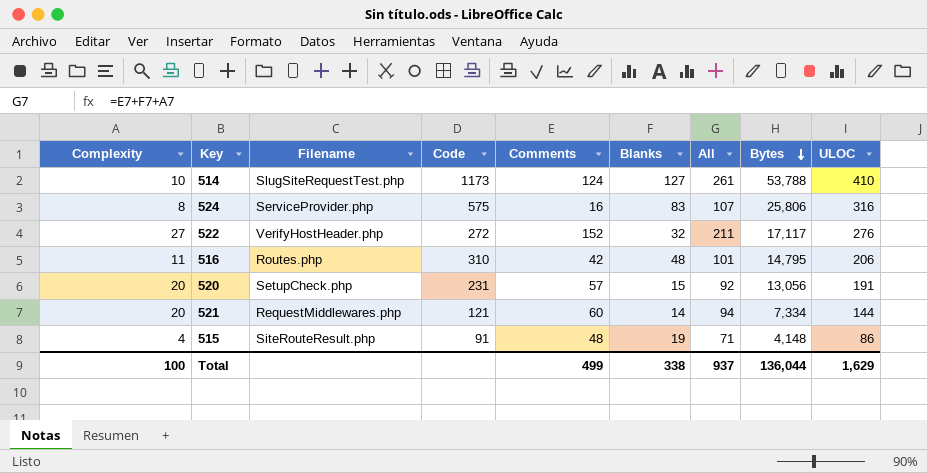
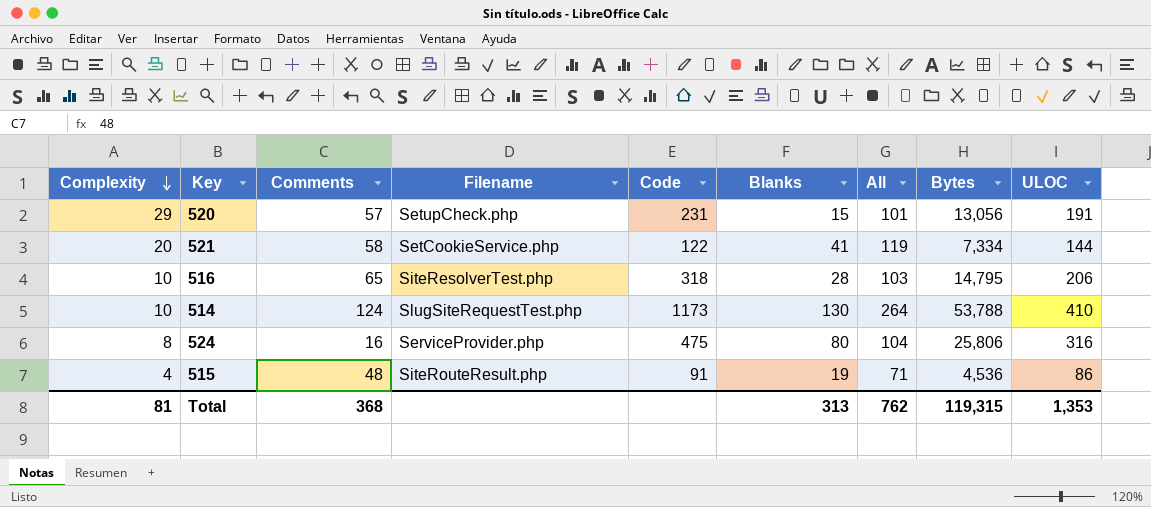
row order: Bytes descending -> Complexity descending
column Comments | position: 5 -> 3
row 522: 27 | VerifyHostHeader.php | 272 | 152 | 32 | 211 | 17,117 | 276 -> none
520 | Complexity: 20 -> 29
520 | All: 92 -> 101
521 | Comments: 60 -> 58
521 | Filename: RequestMiddlewares.php -> SetCookieService.php
521 | Code: 121 -> 122
521 | Blanks: 14 -> 41
521 | All: 94 -> 119
516 | Complexity: 11 -> 10
516 | Comments: 42 -> 65
516 | Filename: Routes.php -> SiteResolverTest.php
516 | Code: 310 -> 318
516 | Blanks: 48 -> 28
516 | All: 101 -> 103
514 | Blanks: 127 -> 130
514 | All: 261 -> 264
524 | Code: 575 -> 475
524 | Blanks: 83 -> 80
524 | All: 107 -> 104
515 | Bytes: 4,148 -> 4,536
Total | Complexity: 100 -> 81
Total | Comments: 499 -> 368
Total | Blanks: 338 -> 313
Total | All: 937 -> 762
Total | Bytes: 136,044 -> 119,315
Total | ULOC: 1,629 -> 1,353

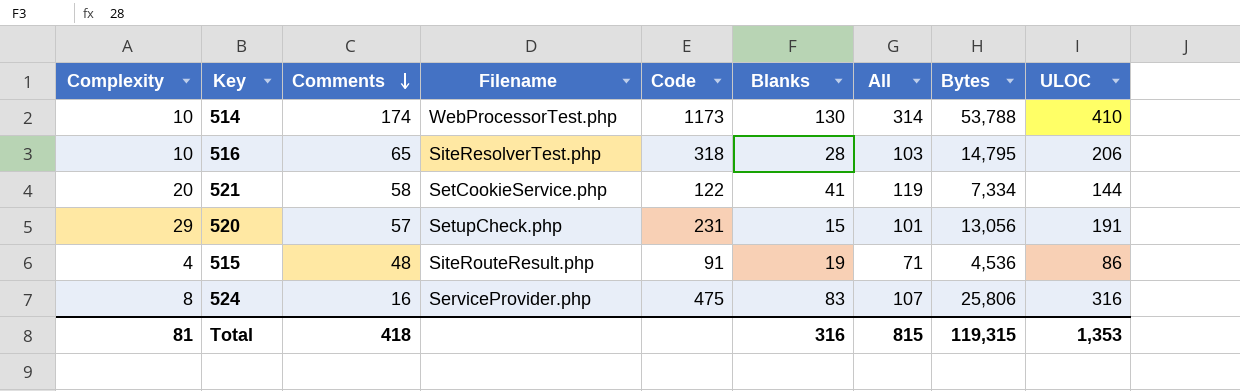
row order: Complexity descending -> Comments descending
514 | Comments: 124 -> 174
514 | Filename: SlugSiteRequestTest.php -> WebProcessorTest.php
514 | All: 264 -> 314
524 | Blanks: 80 -> 83
524 | All: 104 -> 107
Total | Comments: 368 -> 418
Total | Blanks: 313 -> 316
Total | All: 762 -> 815

